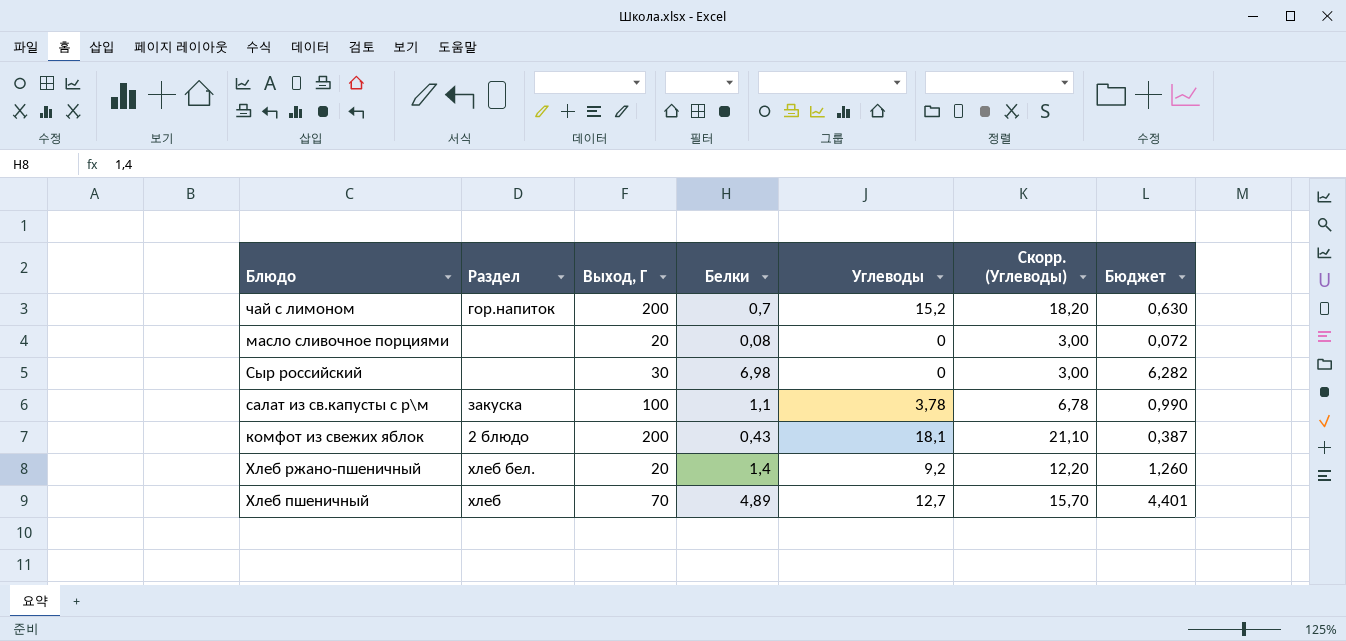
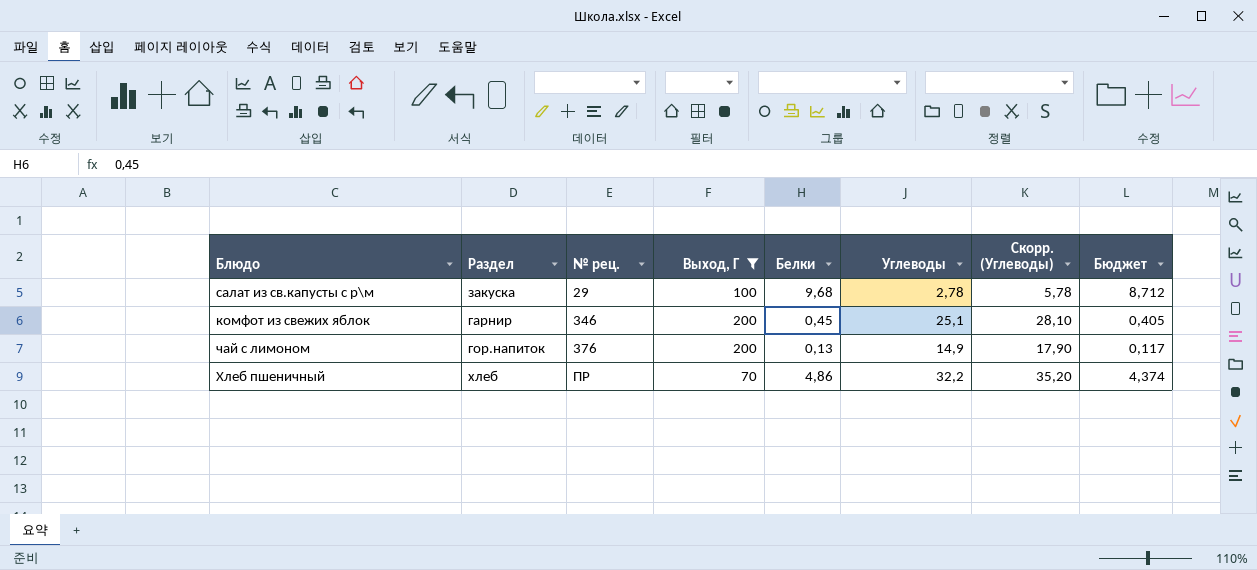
filter: none -> Выход, Г >= 70
row order: none -> № рец. ascending
column № рец. | position: none -> 3
салат из св.капусты с р\м | Белки: 1,1 -> 9,68
салат из св.капусты с р\м | Углеводы: 3,78 -> 2,78
салат из св.капусты с р\м | Скорр. (Углеводы): 6,78 -> 5,78
салат из св.капусты с р\м | Бюджет: 0,990 -> 8,712
комфот из свежих яблок | Раздел: 2 блюдо -> гарнир
комфот из свежих яблок | Белки: 0,43 -> 0,45
комфот из свежих яблок | Углеводы: 18,1 -> 25,1
комфот из свежих яблок | Скорр. (Углеводы): 21,10 -> 28,10
комфот из свежих яблок | Бюджет: 0,387 -> 0,405
чай с лимоном | Белки: 0,7 -> 0,13
чай с лимоном | Углеводы: 15,2 -> 14,9
чай с лимоном | Скорр. (Углеводы): 18,20 -> 17,90
чай с лимоном | Бюджет: 0,630 -> 0,117
Хлеб пшеничный | Белки: 4,89 -> 4,86
Хлеб пшеничный | Углеводы: 12,7 -> 32,2
Хлеб пшеничный | Скорр. (Углеводы): 15,70 -> 35,20
Хлеб пшеничный | Бюджет: 4,401 -> 4,374

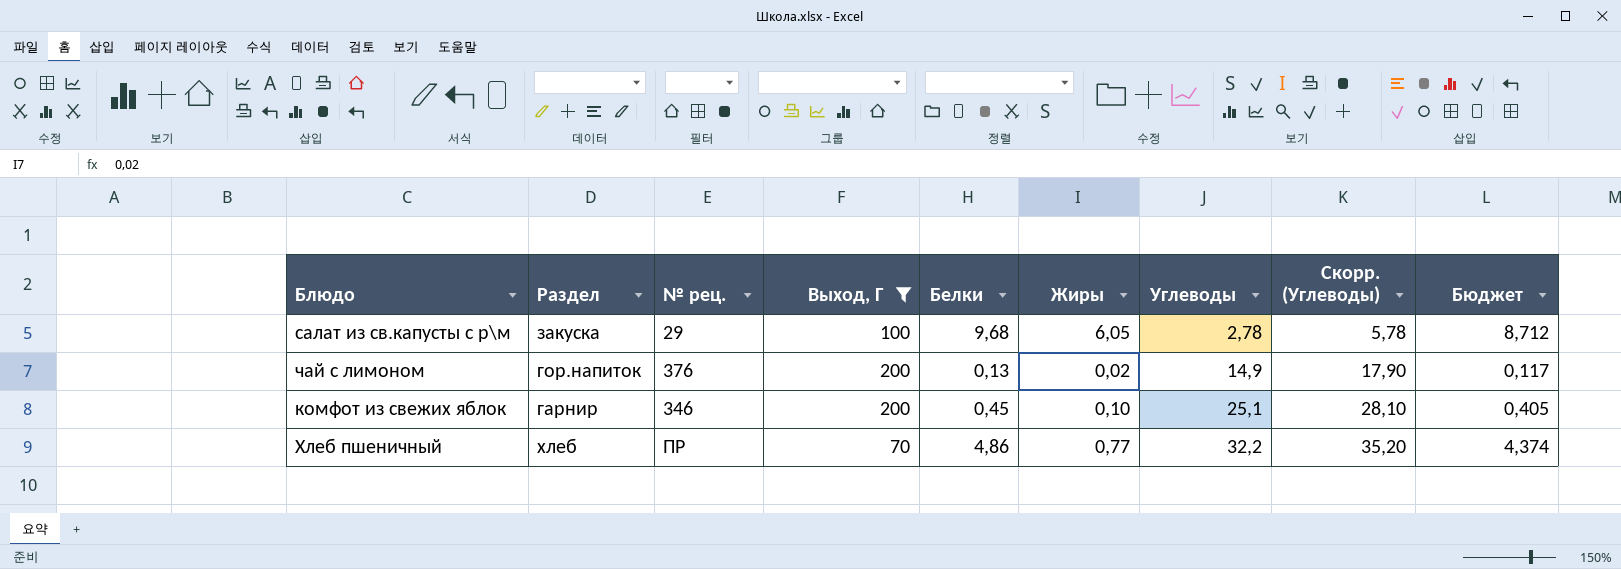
row order: № рец. ascending -> Углеводы ascending
column Жиры | position: none -> 6

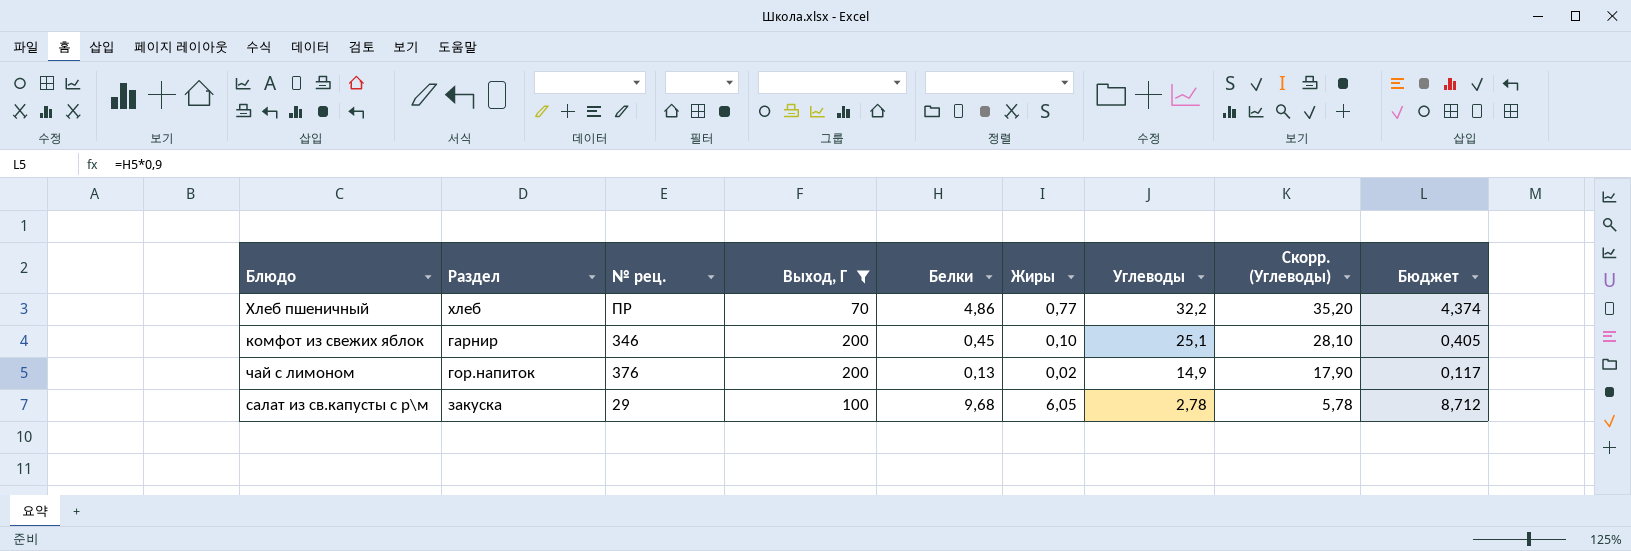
row order: Углеводы ascending -> Углеводы descending

